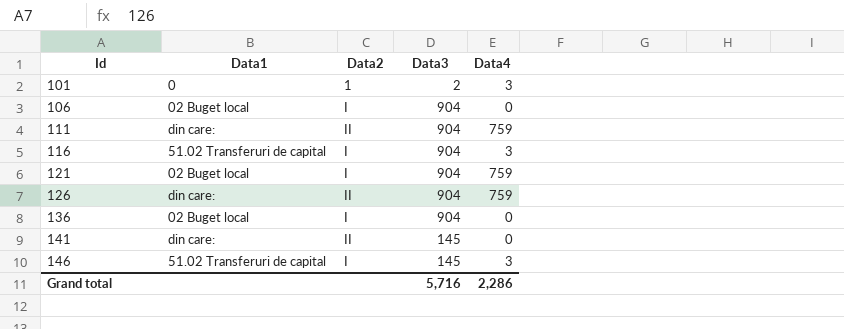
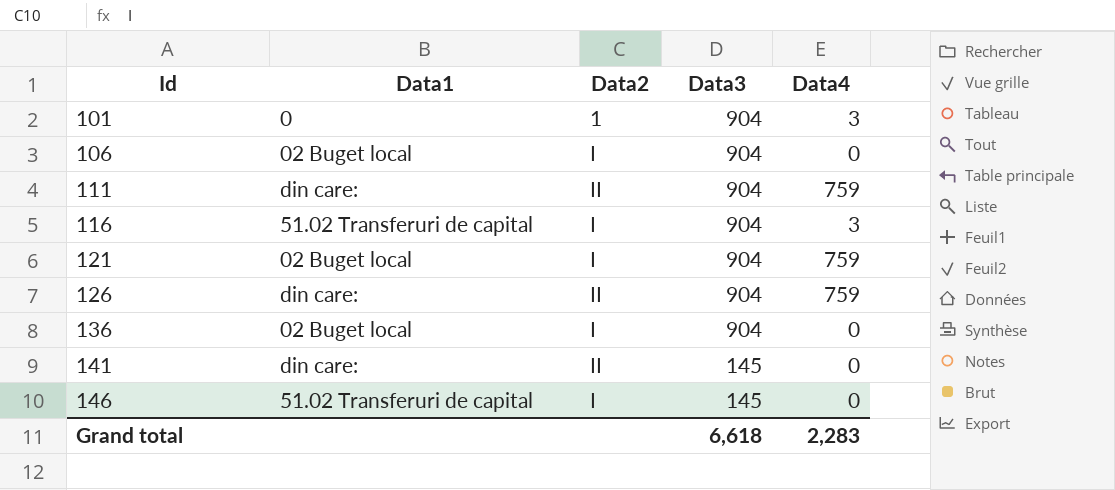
101 | Data3: 2 -> 904
146 | Data4: 3 -> 0
Grand total | Data3: 5,716 -> 6,618
Grand total | Data4: 2,286 -> 2,283

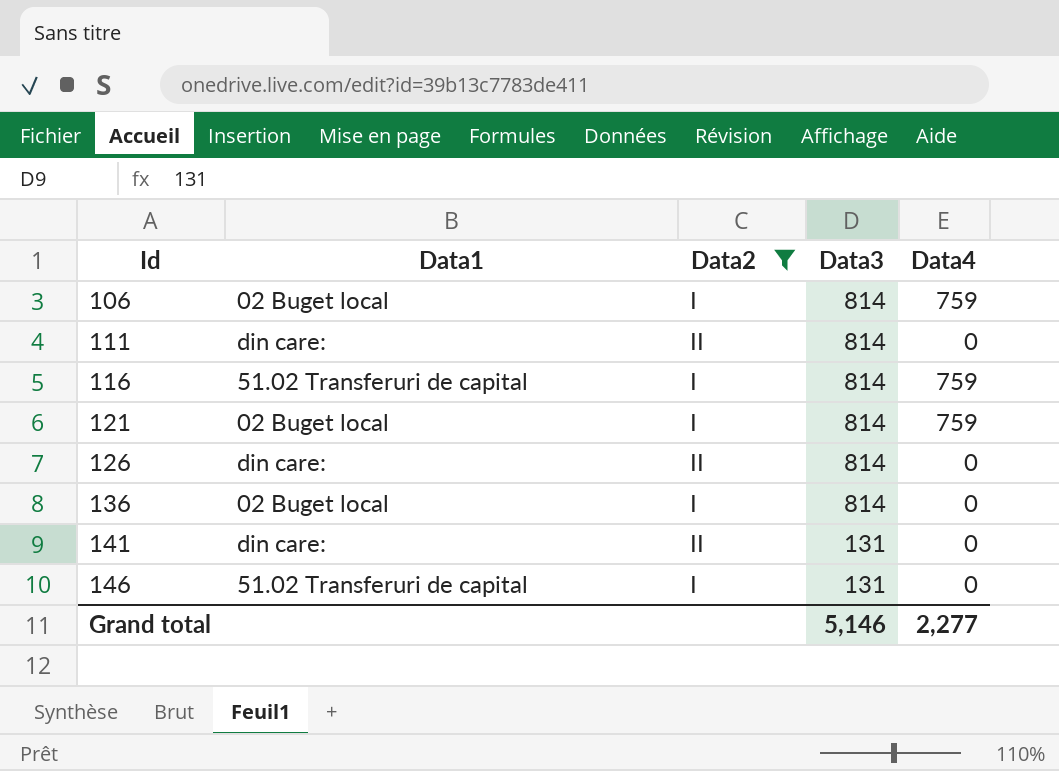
filter: none -> Data2 != 1
106 | Data3: 904 -> 814
106 | Data4: 0 -> 759
111 | Data3: 904 -> 814
111 | Data4: 759 -> 0
116 | Data3: 904 -> 814
116 | Data4: 3 -> 759
121 | Data3: 904 -> 814
126 | Data3: 904 -> 814
126 | Data4: 759 -> 0
136 | Data3: 904 -> 814
141 | Data3: 145 -> 131
146 | Data3: 145 -> 131
Grand total | Data3: 6,618 -> 5,146
Grand total | Data4: 2,283 -> 2,277

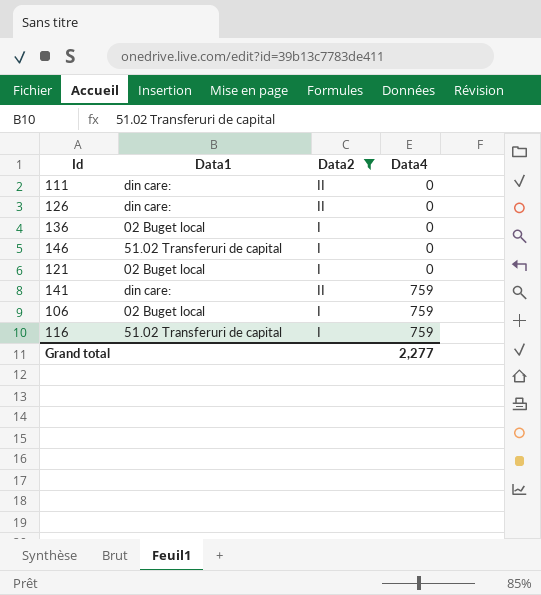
row order: Id ascending -> Data4 ascending
column Data3 | position: 4 -> none
121 | Data4: 759 -> 0
141 | Data4: 0 -> 759

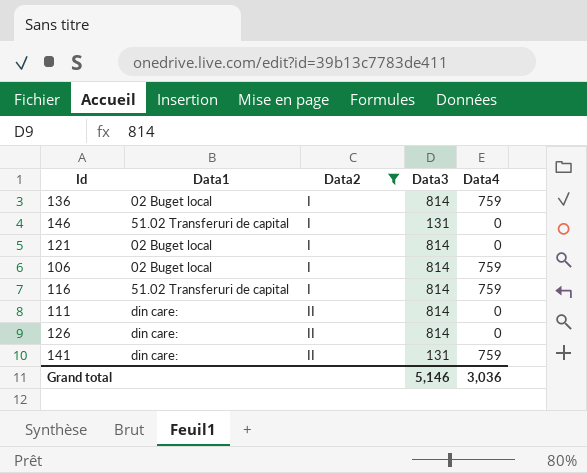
row order: Data4 ascending -> Data2 ascending
column Data3 | position: none -> 4
136 | Data4: 0 -> 759
Grand total | Data4: 2,277 -> 3,036

